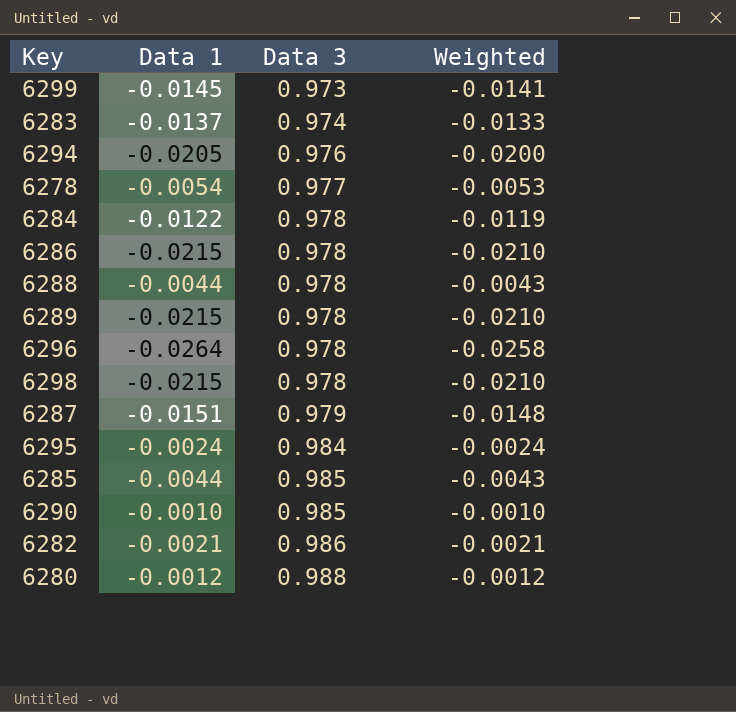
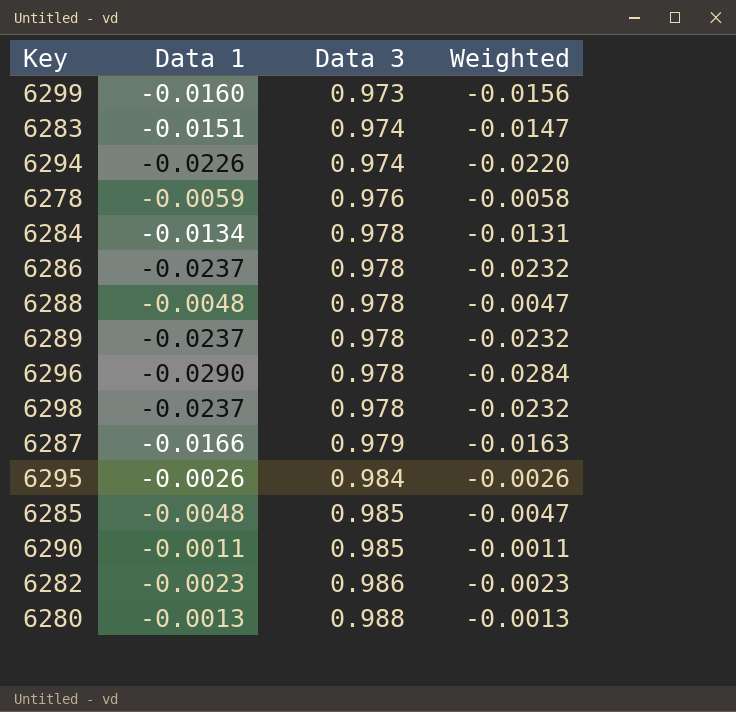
6299 | Data 1: -0.0145 -> -0.0160
6299 | Weighted: -0.0141 -> -0.0156
6283 | Data 1: -0.0137 -> -0.0151
6283 | Weighted: -0.0133 -> -0.0147
6294 | Data 1: -0.0205 -> -0.0226
6294 | Data 3: 0.976 -> 0.974
6294 | Weighted: -0.0200 -> -0.0220
6278 | Data 1: -0.0054 -> -0.0059
6278 | Data 3: 0.977 -> 0.976
6278 | Weighted: -0.0053 -> -0.0058
6284 | Data 1: -0.0122 -> -0.0134
6284 | Weighted: -0.0119 -> -0.0131
6286 | Data 1: -0.0215 -> -0.0237
6286 | Weighted: -0.0210 -> -0.0232
6288 | Data 1: -0.0044 -> -0.0048
6288 | Weighted: -0.0043 -> -0.0047
6289 | Data 1: -0.0215 -> -0.0237
6289 | Weighted: -0.0210 -> -0.0232
6296 | Data 1: -0.0264 -> -0.0290
6296 | Weighted: -0.0258 -> -0.0284
6298 | Data 1: -0.0215 -> -0.0237
6298 | Weighted: -0.0210 -> -0.0232
6287 | Data 1: -0.0151 -> -0.0166
6287 | Weighted: -0.0148 -> -0.0163
6295 | Data 1: -0.0024 -> -0.0026
6295 | Weighted: -0.0024 -> -0.0026
6285 | Data 1: -0.0044 -> -0.0048
6285 | Weighted: -0.0043 -> -0.0047
6290 | Data 1: -0.0010 -> -0.0011
6290 | Weighted: -0.0010 -> -0.0011
6282 | Data 1: -0.0021 -> -0.0023
6282 | Weighted: -0.0021 -> -0.0023
6280 | Data 1: -0.0012 -> -0.0013
6280 | Weighted: -0.0012 -> -0.0013

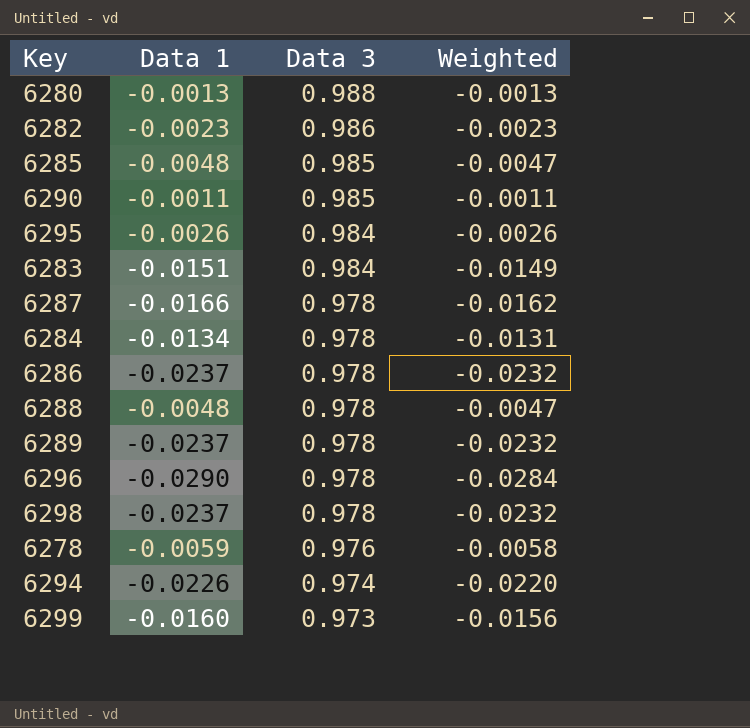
row order: Data 3 ascending -> Data 3 descending
6283 | Data 3: 0.974 -> 0.984
6283 | Weighted: -0.0147 -> -0.0149
6287 | Data 3: 0.979 -> 0.978
6287 | Weighted: -0.0163 -> -0.0162

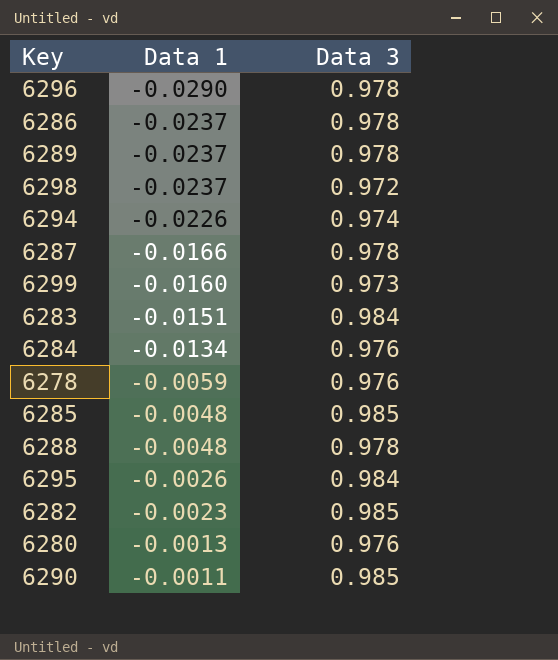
row order: Data 3 descending -> Data 1 ascending
column Weighted | formula: [Data 1] * [Data 3] -> none
6298 | Data 3: 0.978 -> 0.972
6284 | Data 3: 0.978 -> 0.976
6282 | Data 3: 0.986 -> 0.985
6280 | Data 3: 0.988 -> 0.976

